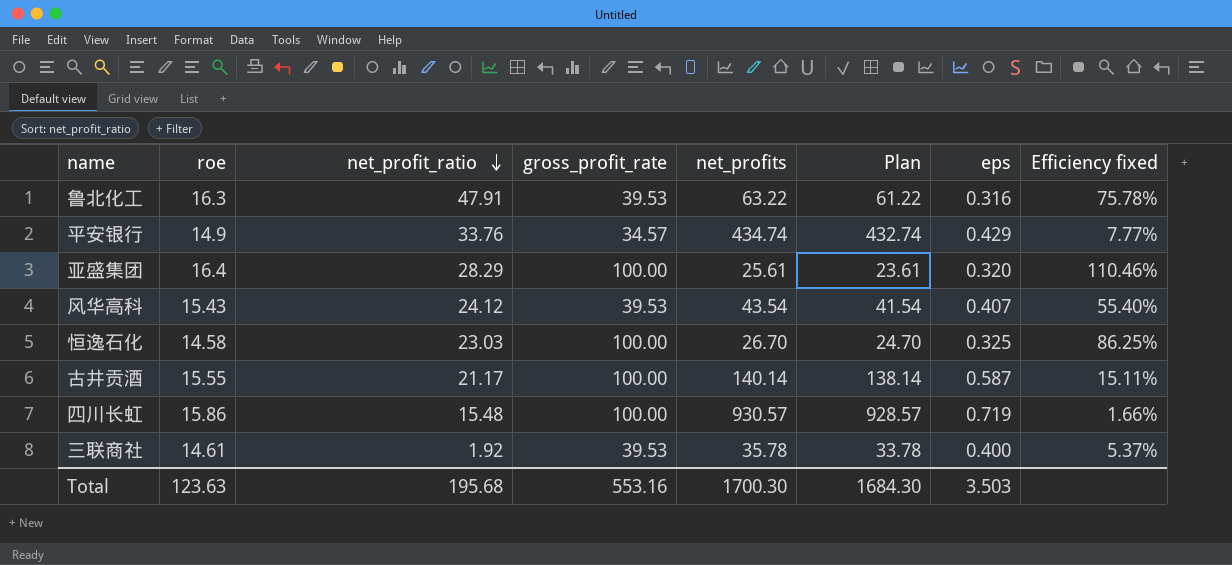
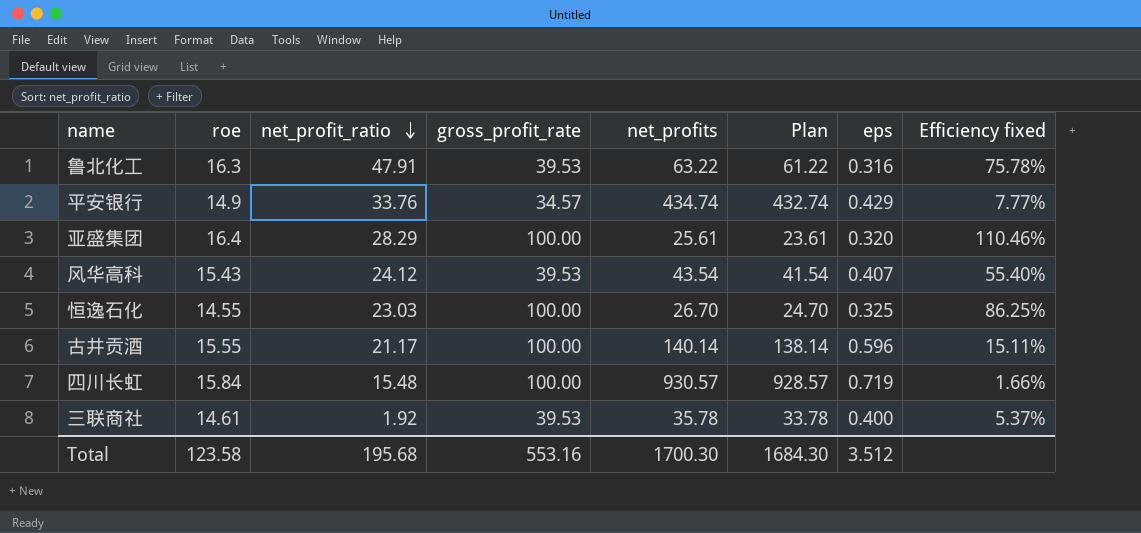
恒逸石化 | roe: 14.58 -> 14.55
古井贡酒 | eps: 0.587 -> 0.596
四川长虹 | roe: 15.86 -> 15.84
Total | roe: 123.63 -> 123.58
Total | eps: 3.503 -> 3.512

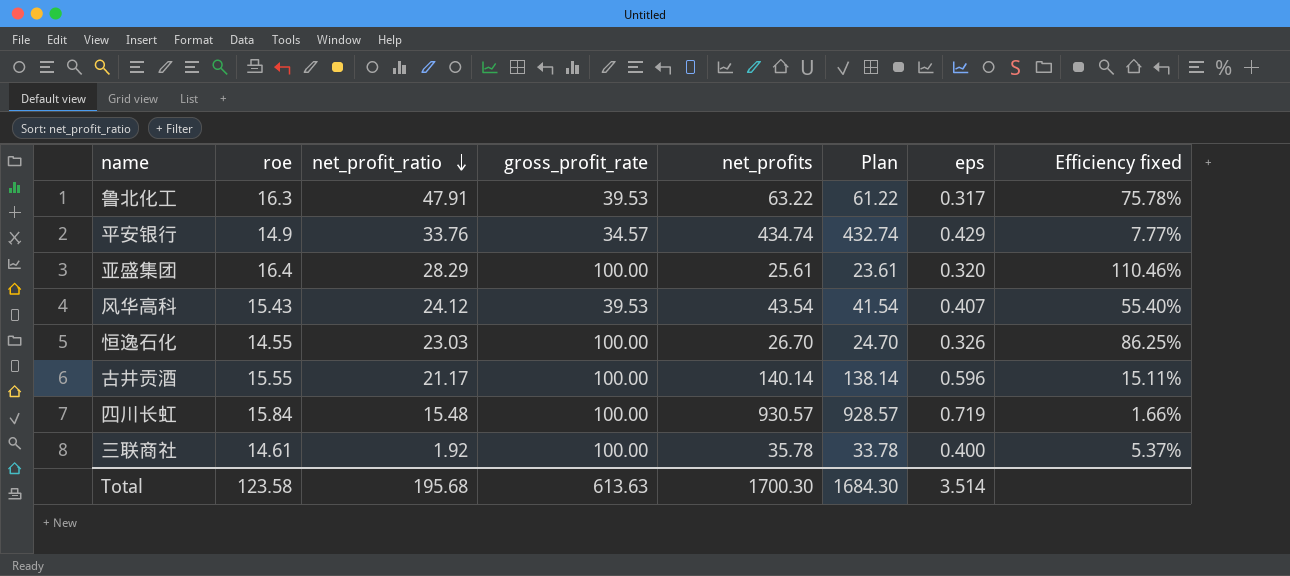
鲁北化工 | eps: 0.316 -> 0.317
恒逸石化 | eps: 0.325 -> 0.326
三联商社 | gross_profit_rate: 39.53 -> 100.00
Total | gross_profit_rate: 553.16 -> 613.63
Total | eps: 3.512 -> 3.514

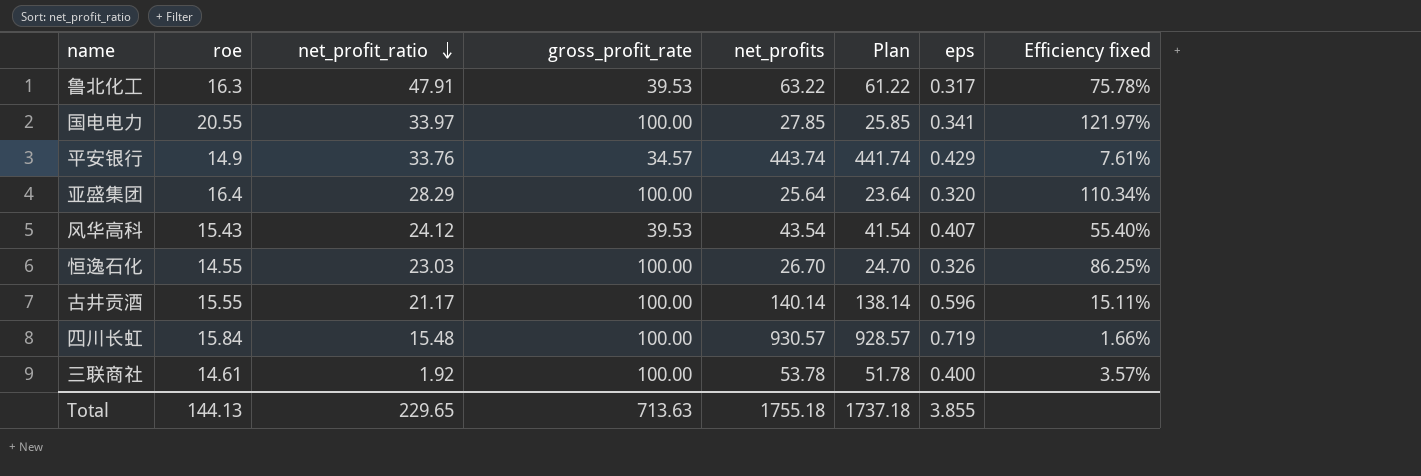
row 国电电力: none -> 20.55 | 33.97 | 100.00 | 27.85 | 25.85 | 0.341 | 121.97%
平安银行 | net_profits: 434.74 -> 443.74
平安银行 | Plan: 432.74 -> 441.74
平安银行 | Efficiency fixed: 7.77% -> 7.61%
亚盛集团 | net_profits: 25.61 -> 25.64
亚盛集团 | Plan: 23.61 -> 23.64
亚盛集团 | Efficiency fixed: 110.46% -> 110.34%
三联商社 | net_profits: 35.78 -> 53.78
三联商社 | Plan: 33.78 -> 51.78
三联商社 | Efficiency fixed: 5.37% -> 3.57%
Total | roe: 123.58 -> 144.13
Total | net_profit_ratio: 195.68 -> 229.65
Total | gross_profit_rate: 613.63 -> 713.63
Total | net_profits: 1700.30 -> 1755.18
Total | Plan: 1684.30 -> 1737.18
Total | eps: 3.514 -> 3.855

